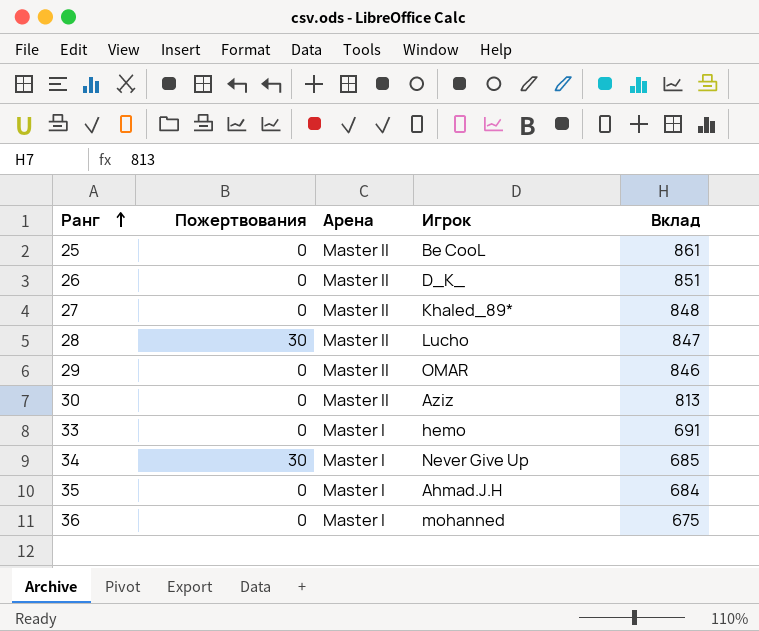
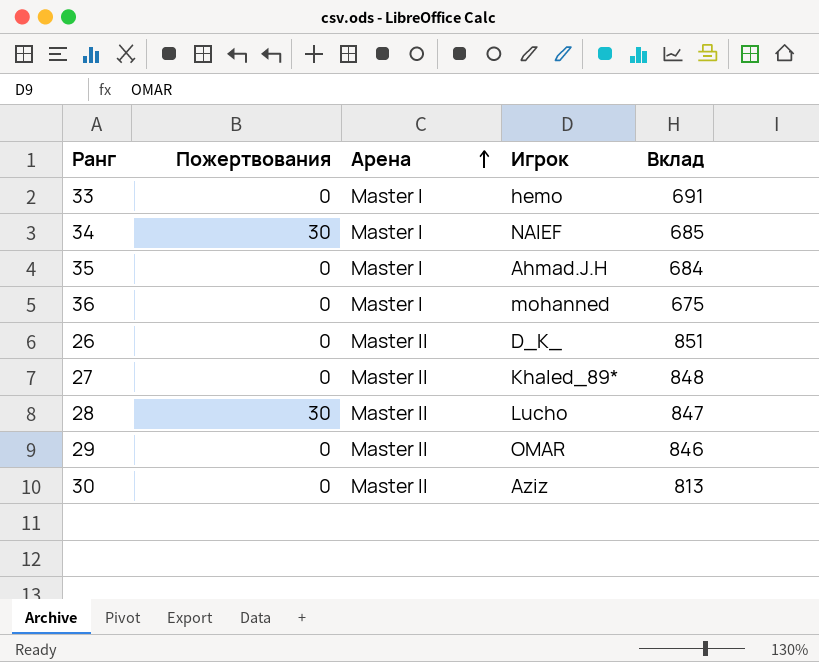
row order: Ранг ascending -> Арена ascending
row 25: 0 | Master II | Be CooL | 861 -> none
34 | Игрок: Never Give Up -> NAIEF

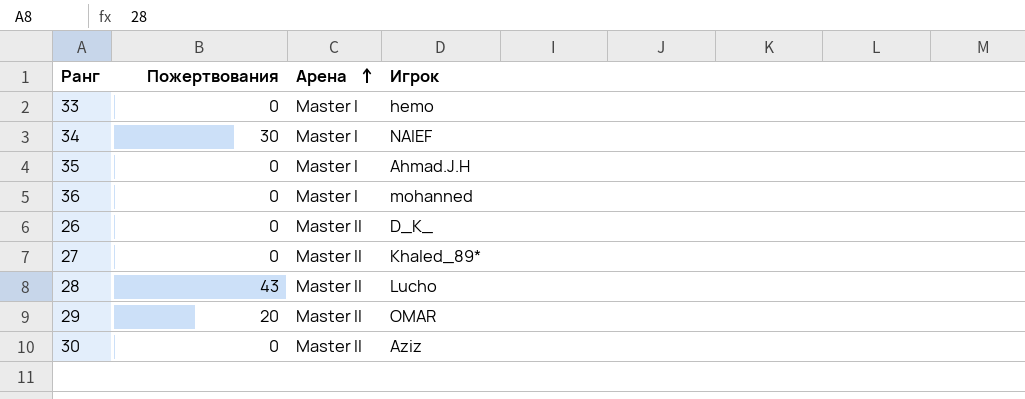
column Вклад | position: 5 -> none
28 | Пожертвования: 30 -> 43
29 | Пожертвования: 0 -> 20

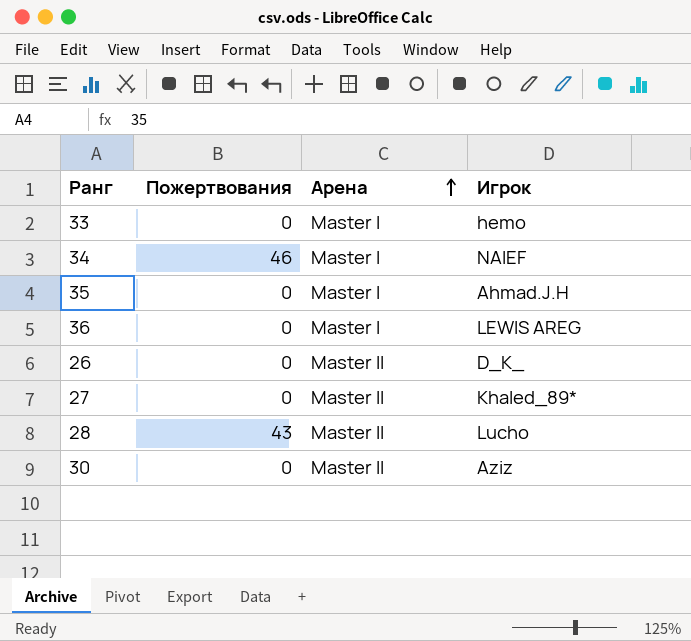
row 29: 20 | Master II | OMAR -> none
34 | Пожертвования: 30 -> 46
36 | Игрок: mohanned -> LEWIS AREG

